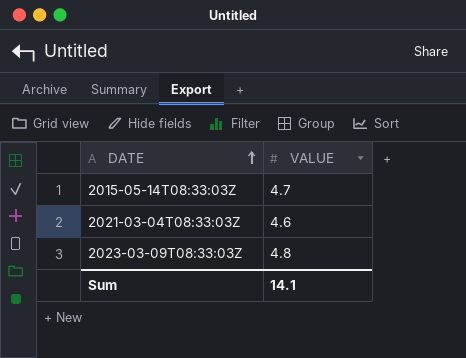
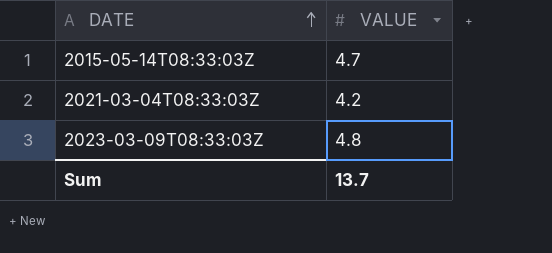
2021-03-04T08:33:03Z | VALUE: 4.6 -> 4.2
Sum | VALUE: 14.1 -> 13.7

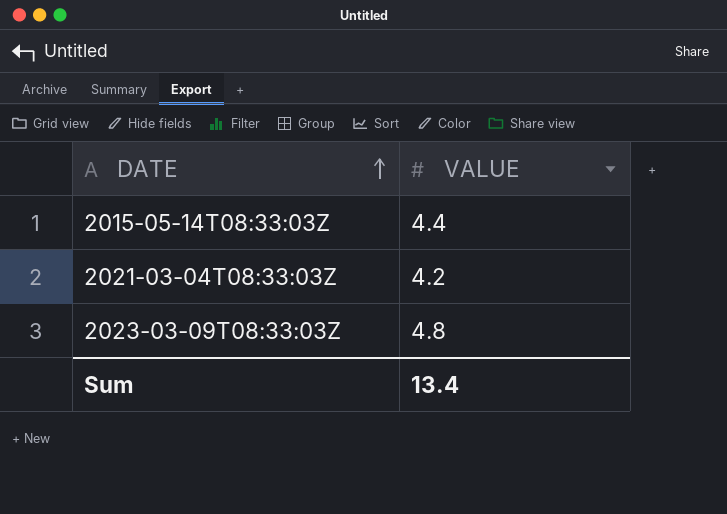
2015-05-14T08:33:03Z | VALUE: 4.7 -> 4.4
Sum | VALUE: 13.7 -> 13.4

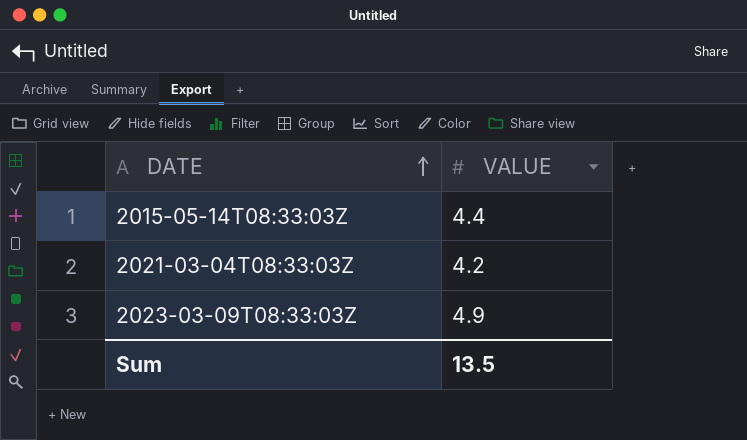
2023-03-09T08:33:03Z | VALUE: 4.8 -> 4.9
Sum | VALUE: 13.4 -> 13.5

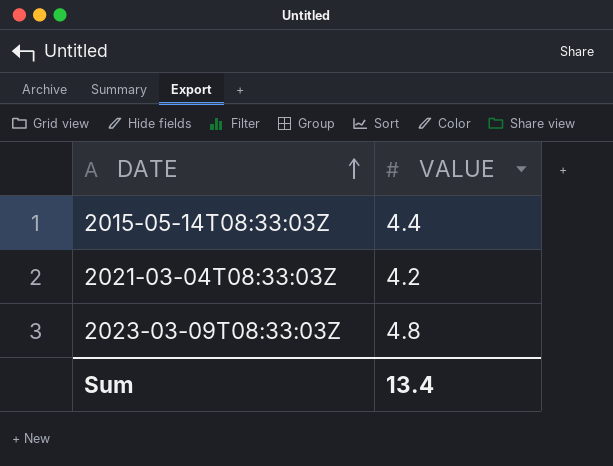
2023-03-09T08:33:03Z | VALUE: 4.9 -> 4.8
Sum | VALUE: 13.5 -> 13.4

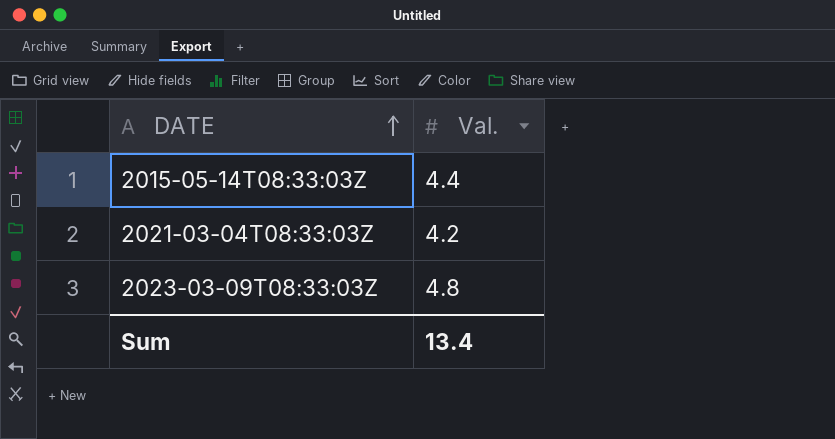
column name: VALUE -> Val.

